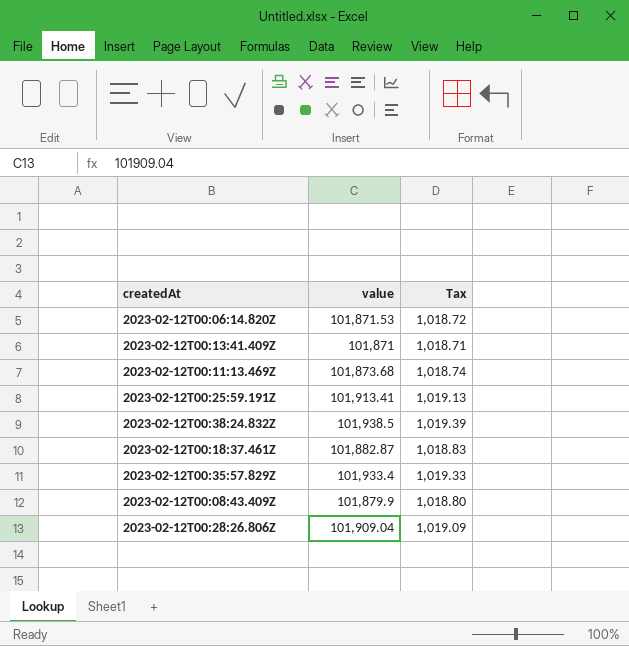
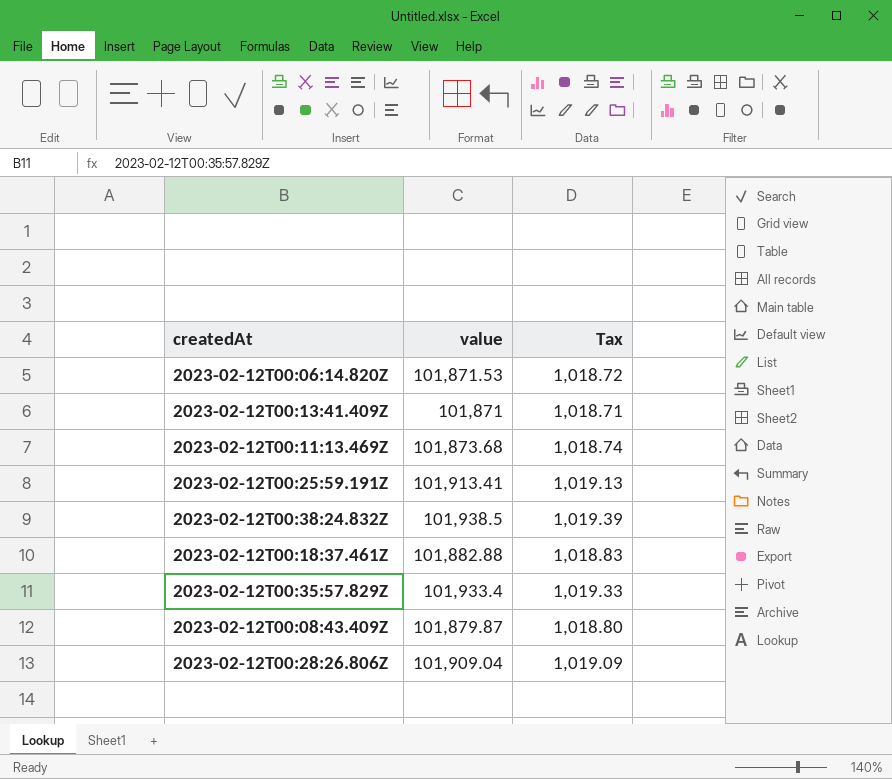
2023-02-12T00:18:37.461Z | value: 101,882.87 -> 101,882.88
2023-02-12T00:08:43.409Z | value: 101,879.9 -> 101,879.87

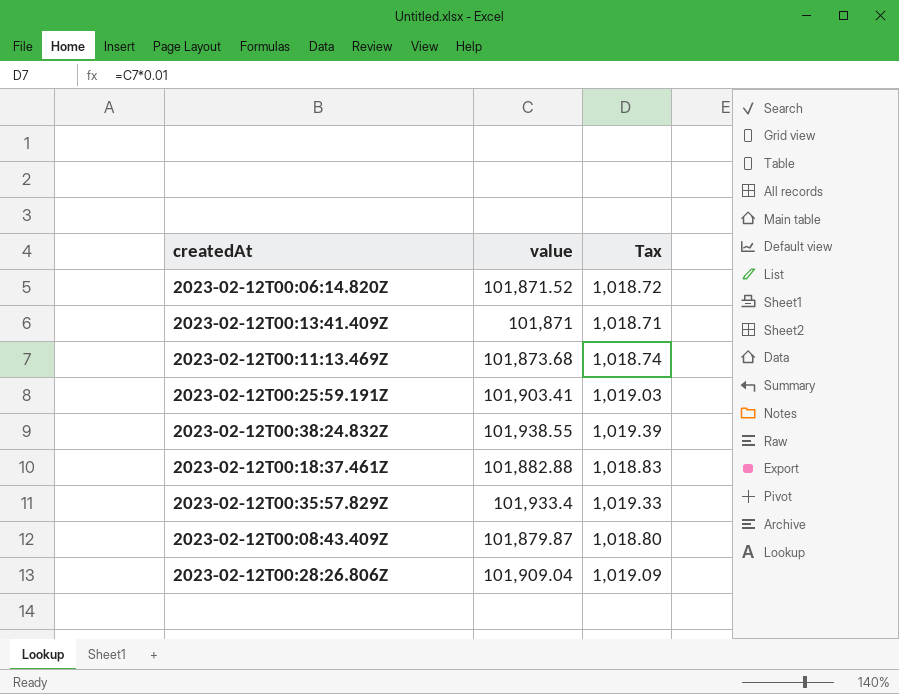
2023-02-12T00:06:14.820Z | value: 101,871.53 -> 101,871.52
2023-02-12T00:25:59.191Z | value: 101,913.41 -> 101,903.41
2023-02-12T00:25:59.191Z | Tax: 1,019.13 -> 1,019.03
2023-02-12T00:38:24.832Z | value: 101,938.5 -> 101,938.55

